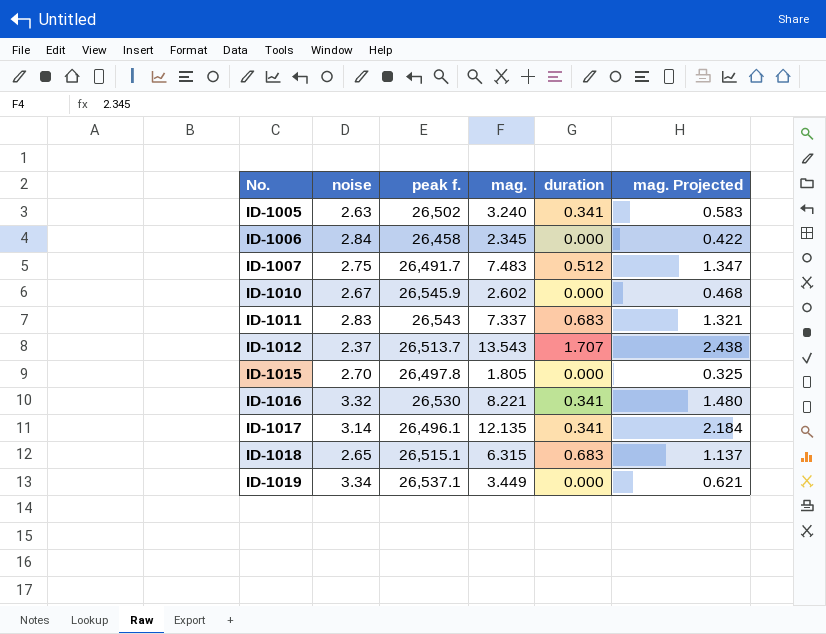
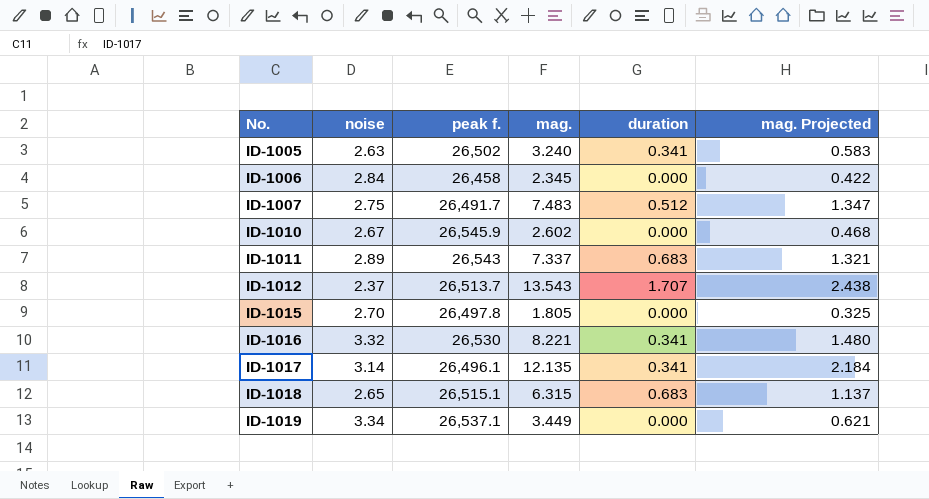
ID-1011 | noise: 2.83 -> 2.89

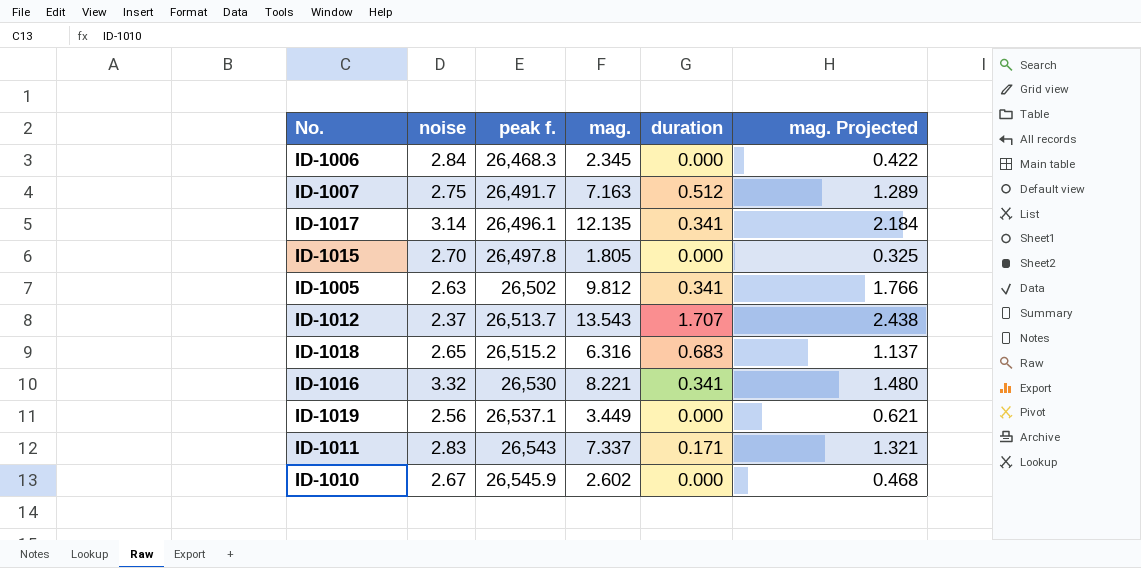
row order: No. ascending -> peak f. ascending
ID-1006 | peak f.: 26,458 -> 26,468.3
ID-1007 | mag.: 7.483 -> 7.163
ID-1007 | mag. Projected: 1.347 -> 1.289
ID-1005 | mag.: 3.240 -> 9.812
ID-1005 | mag. Projected: 0.583 -> 1.766
ID-1018 | peak f.: 26,515.1 -> 26,515.2
ID-1018 | mag.: 6.315 -> 6.316
ID-1019 | noise: 3.34 -> 2.56
ID-1011 | noise: 2.89 -> 2.83
ID-1011 | duration: 0.683 -> 0.171

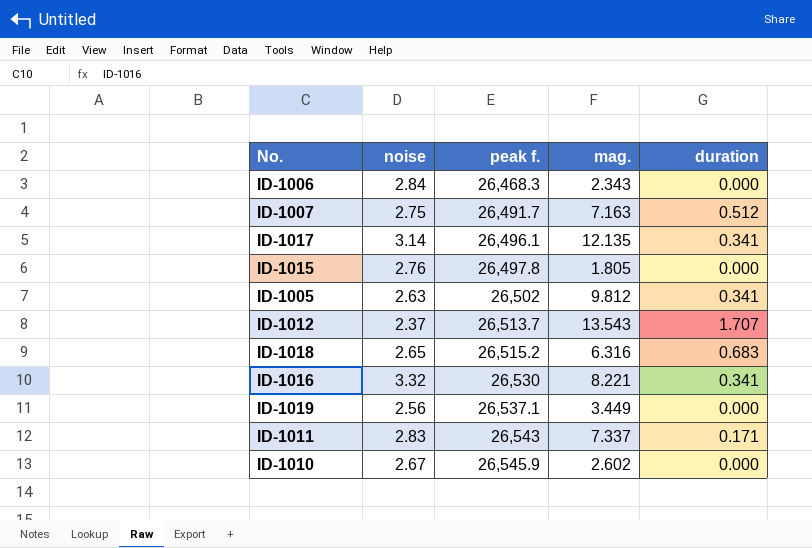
column mag. Projected | formula: [mag.] * 0.18 -> none
ID-1006 | mag.: 2.345 -> 2.343
ID-1015 | noise: 2.70 -> 2.76

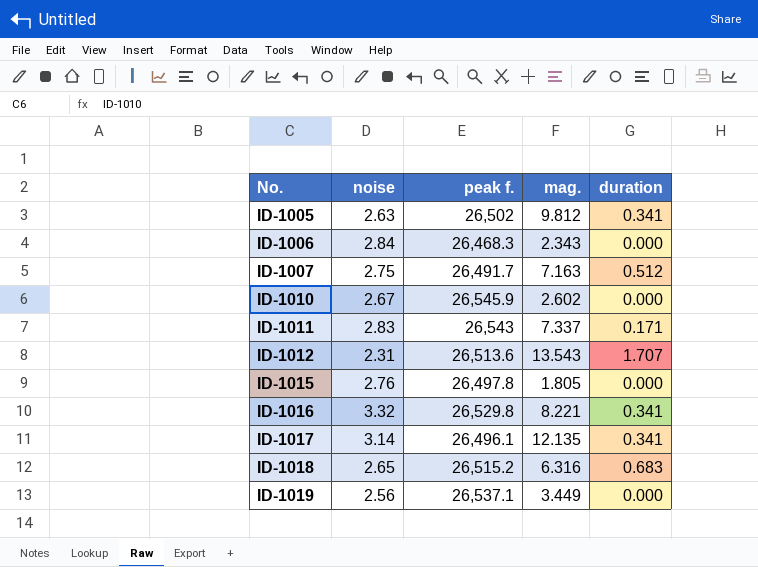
row order: peak f. ascending -> No. ascending
ID-1012 | noise: 2.37 -> 2.31
ID-1012 | peak f.: 26,513.7 -> 26,513.6
ID-1016 | peak f.: 26,530 -> 26,529.8

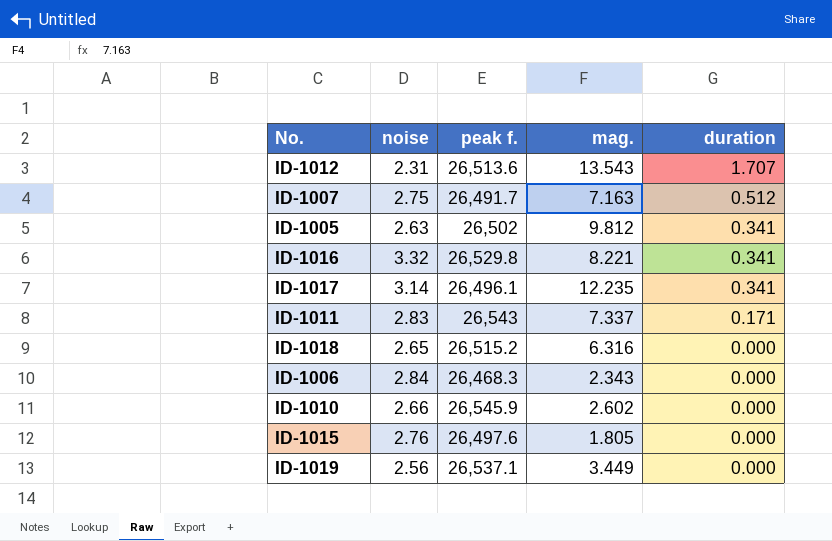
row order: No. ascending -> duration descending
ID-1017 | mag.: 12.135 -> 12.235
ID-1018 | duration: 0.683 -> 0.000
ID-1010 | noise: 2.67 -> 2.66
ID-1015 | peak f.: 26,497.8 -> 26,497.6

